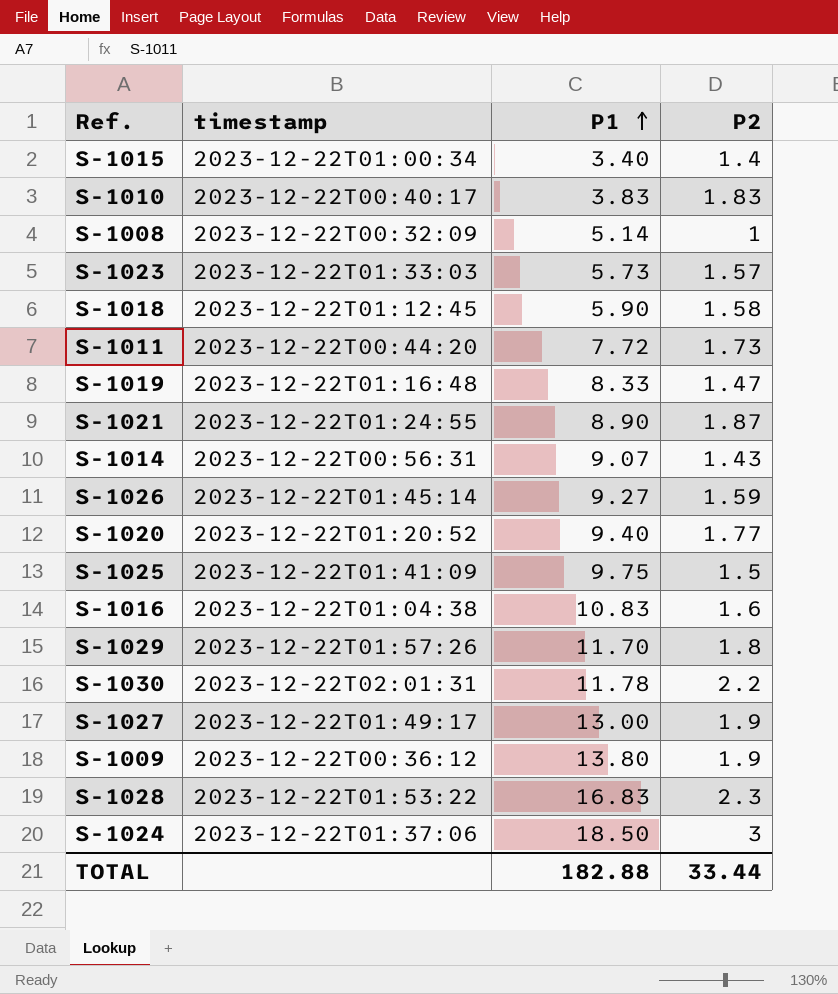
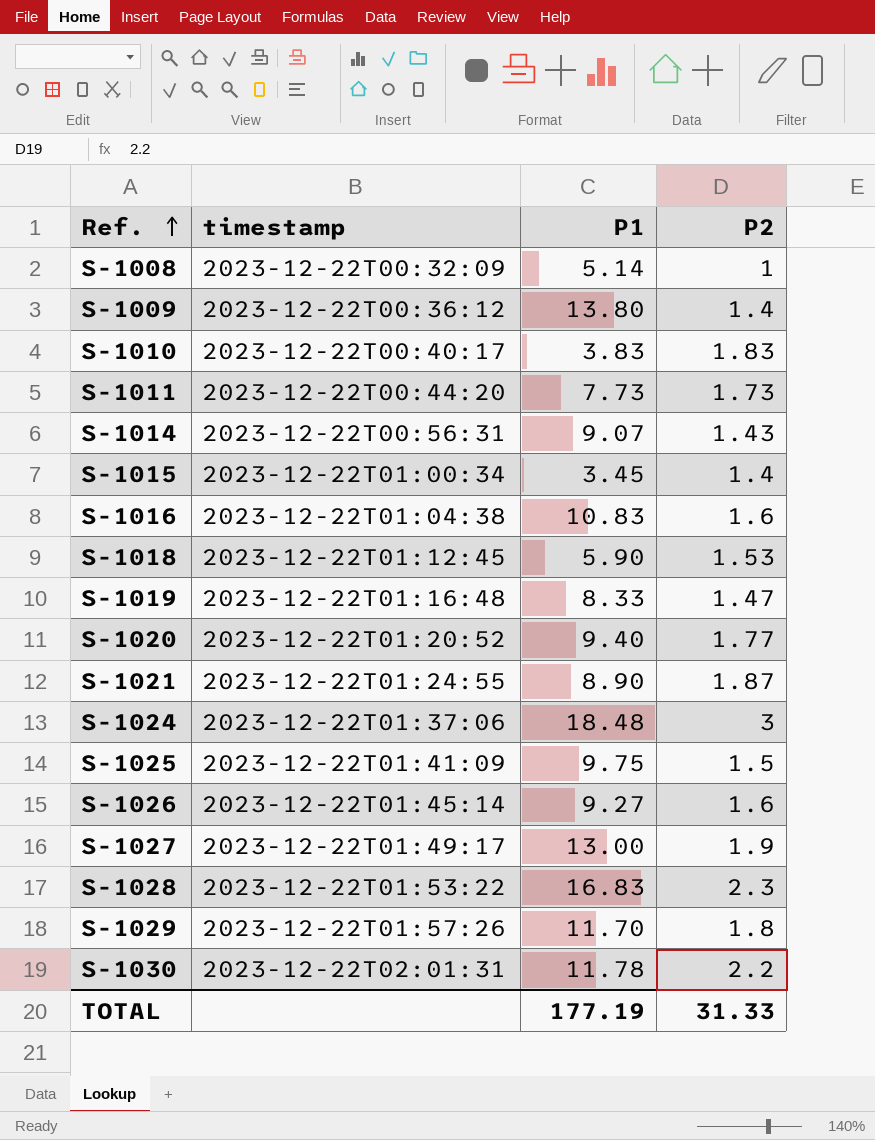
row order: P1 ascending -> Ref. ascending
row S-1023: 2023-12-22T01:33:03 | 5.73 | 1.57 -> none
S-1009 | P2: 1.9 -> 1.4
S-1011 | P1: 7.72 -> 7.73
S-1015 | P1: 3.40 -> 3.45
S-1018 | P2: 1.58 -> 1.53
S-1024 | P1: 18.50 -> 18.48
S-1026 | P2: 1.59 -> 1.6
TOTAL | P1: 182.88 -> 177.19
TOTAL | P2: 33.44 -> 31.33

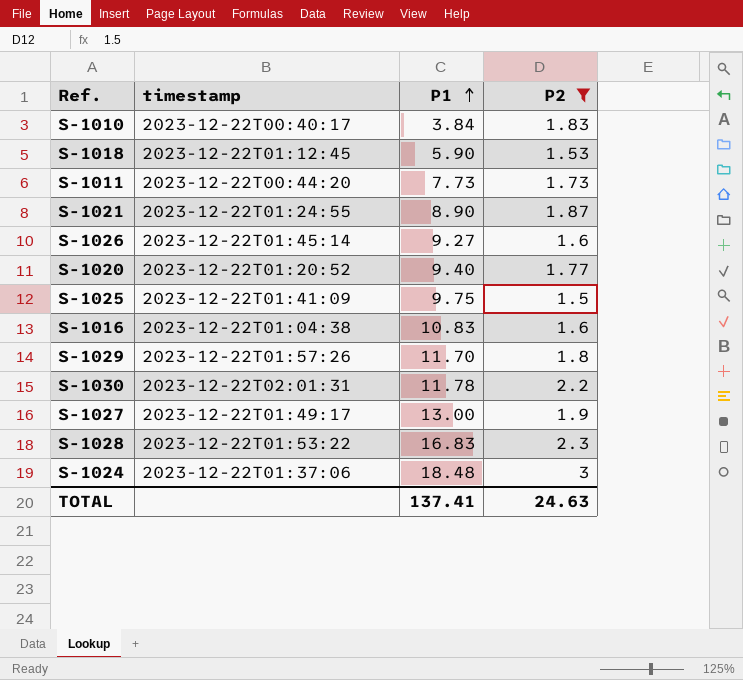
filter: none -> P2 >= 1.5
row order: Ref. ascending -> P1 ascending
S-1010 | P1: 3.83 -> 3.84
TOTAL | P1: 177.19 -> 137.41
TOTAL | P2: 31.33 -> 24.63

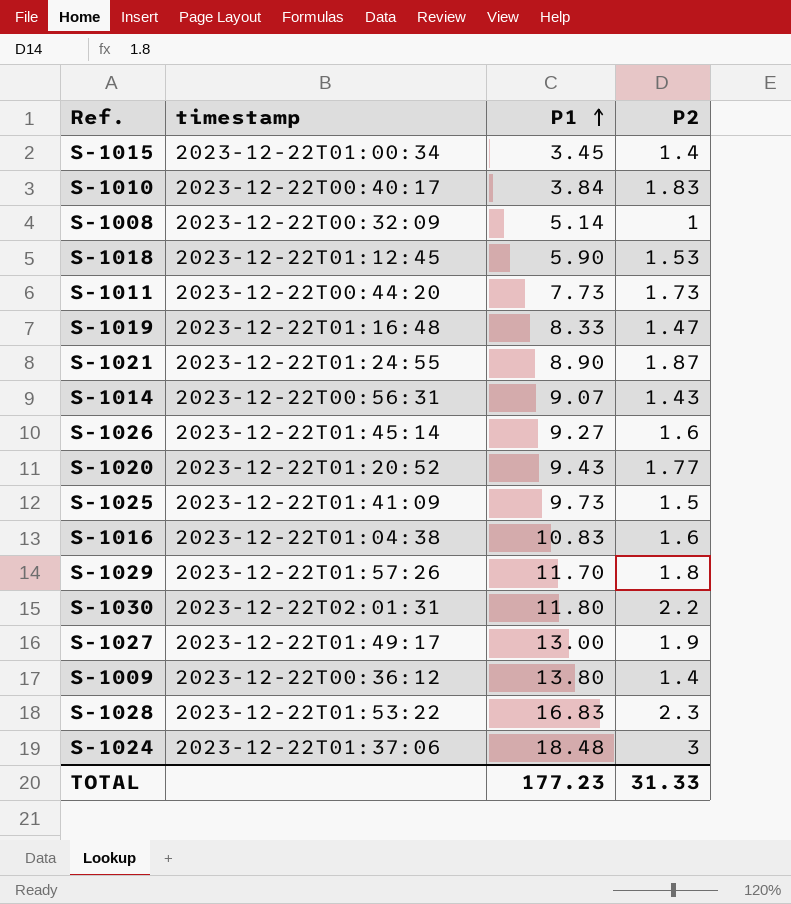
filter: P2 >= 1.5 -> none
S-1020 | P1: 9.40 -> 9.43
S-1025 | P1: 9.75 -> 9.73
S-1030 | P1: 11.78 -> 11.80
TOTAL | P1: 137.41 -> 177.23
TOTAL | P2: 24.63 -> 31.33

